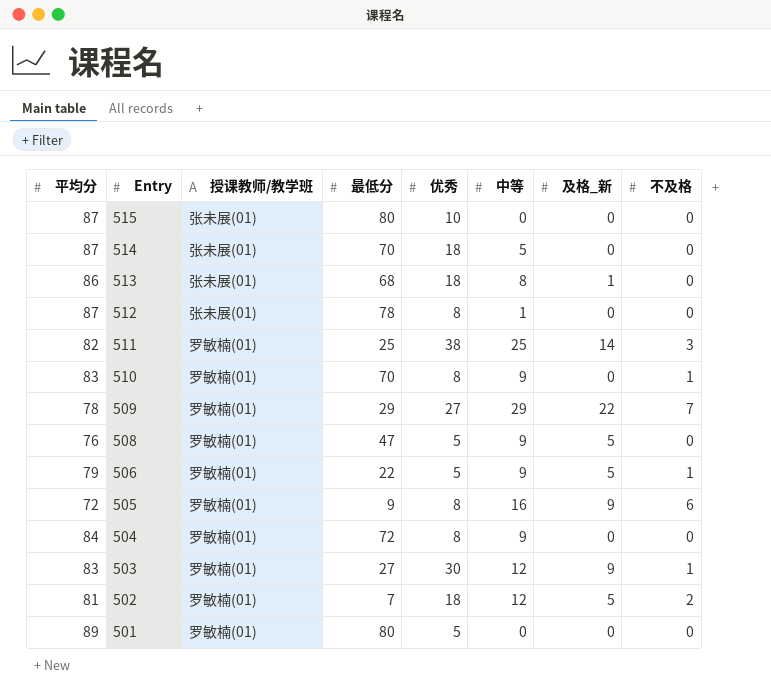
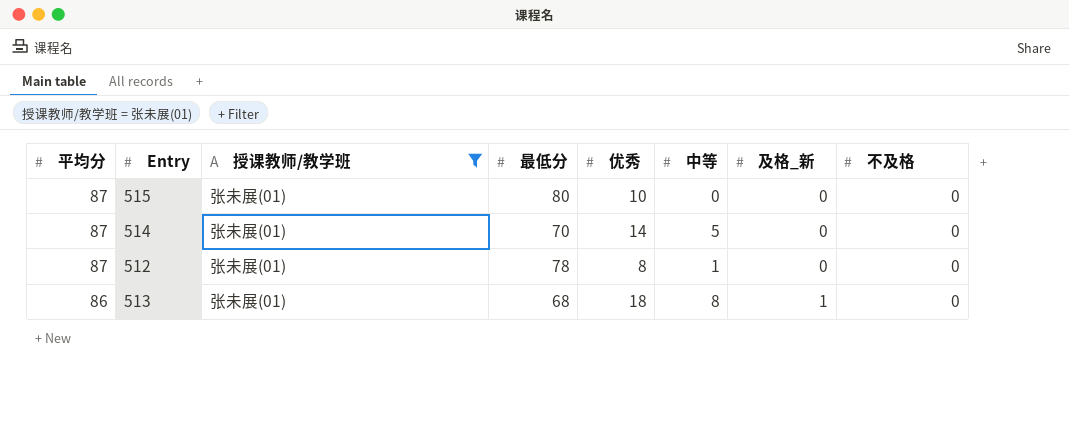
filter: none -> 授课教师/教学班 = 张未展(01)
row order: Entry descending -> 平均分 descending
514 | 优秀: 18 -> 14

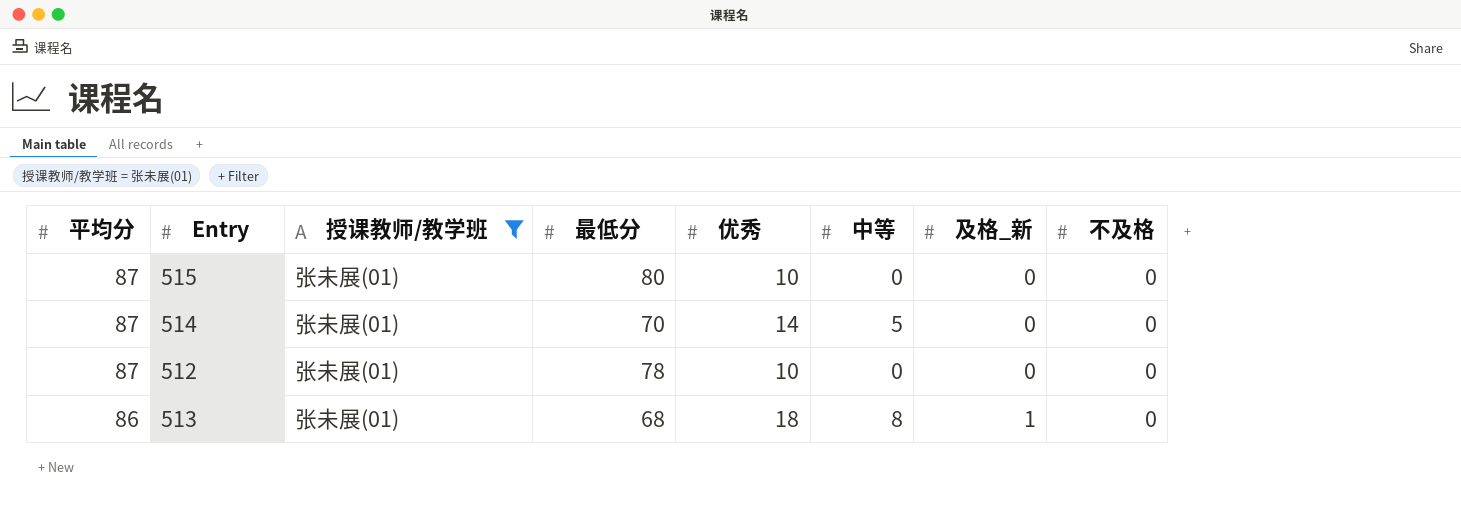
512 | 优秀: 8 -> 10
512 | 中等: 1 -> 0

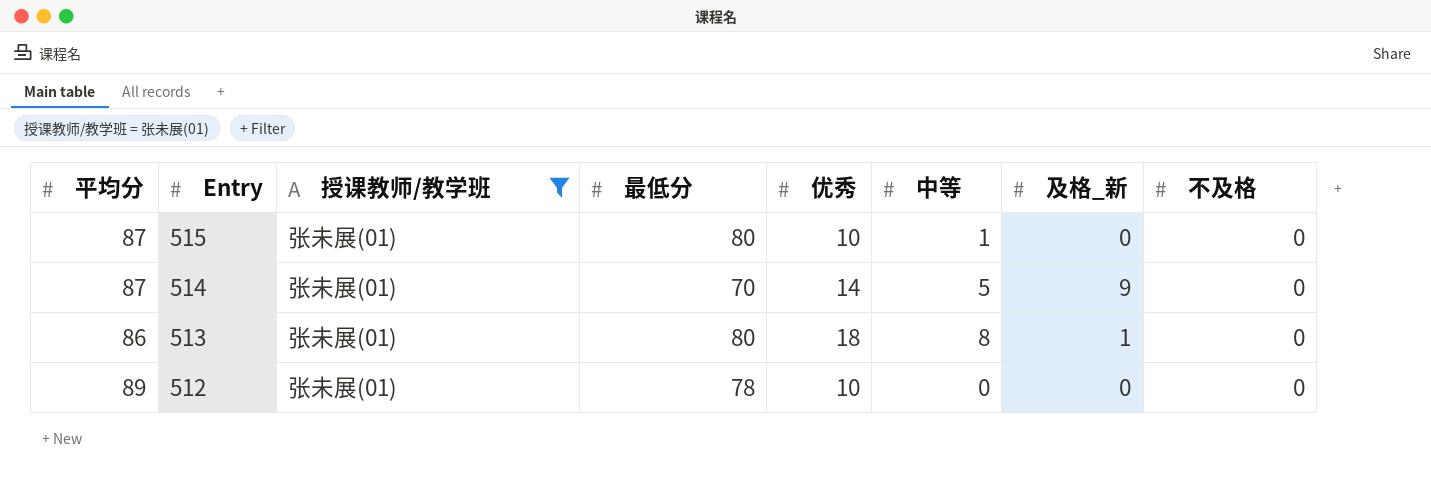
row order: 平均分 descending -> Entry descending
515 | 中等: 0 -> 1
514 | 及格_新: 0 -> 9
513 | 最低分: 68 -> 80
512 | 平均分: 87 -> 89

